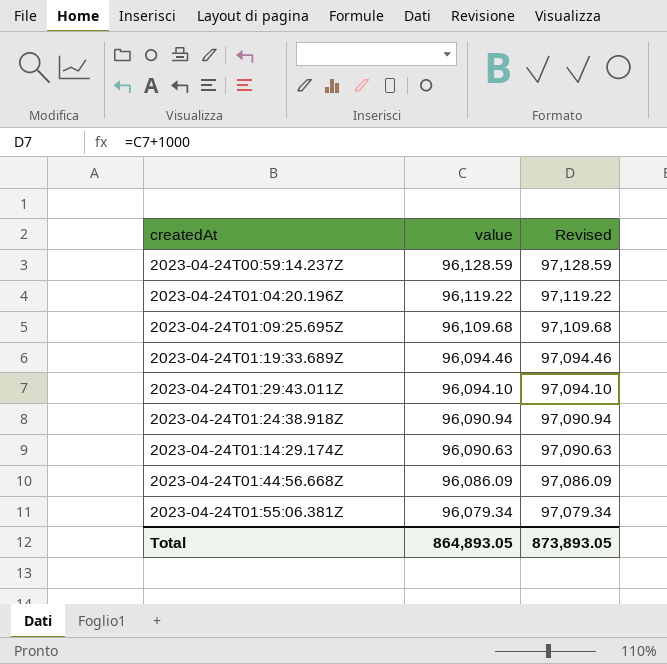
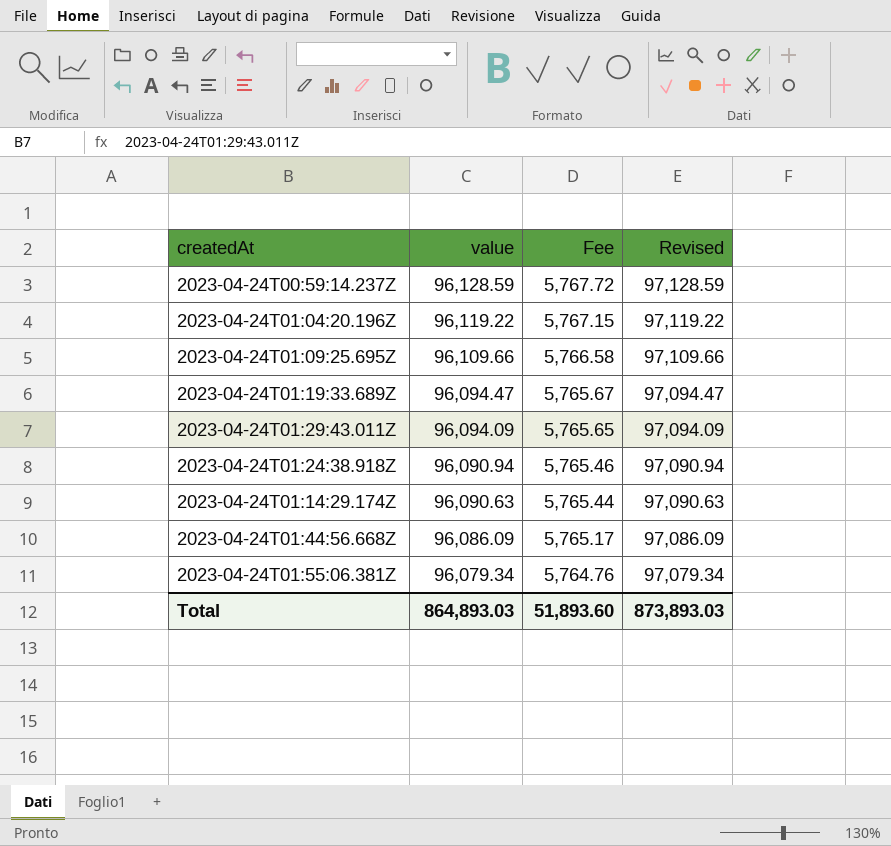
column Fee | formula: none -> [value] * 0.06
2023-04-24T01:09:25.695Z | value: 96,109.68 -> 96,109.66
2023-04-24T01:09:25.695Z | Revised: 97,109.68 -> 97,109.66
2023-04-24T01:19:33.689Z | value: 96,094.46 -> 96,094.47
2023-04-24T01:19:33.689Z | Revised: 97,094.46 -> 97,094.47
2023-04-24T01:29:43.011Z | value: 96,094.10 -> 96,094.09
2023-04-24T01:29:43.011Z | Revised: 97,094.10 -> 97,094.09
Total | value: 864,893.05 -> 864,893.03
Total | Revised: 873,893.05 -> 873,893.03

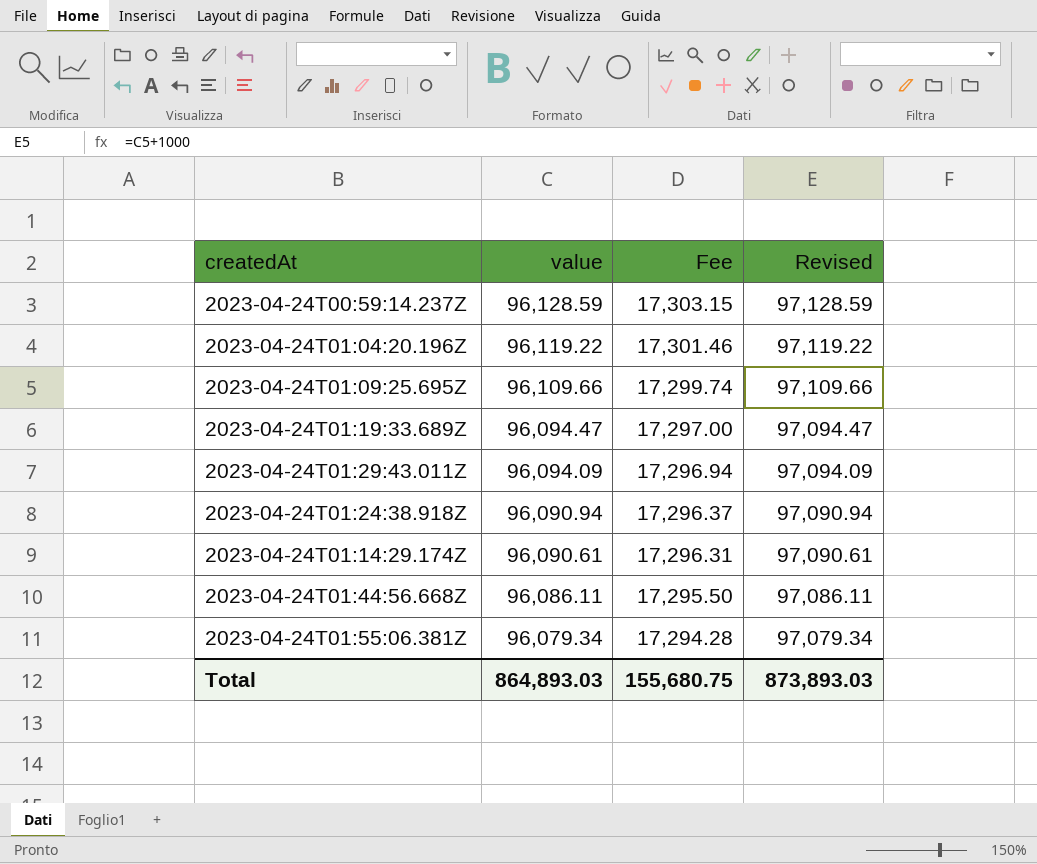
column Fee | formula: [value] * 0.06 -> [value] * 0.18
2023-04-24T01:14:29.174Z | value: 96,090.63 -> 96,090.61
2023-04-24T01:14:29.174Z | Revised: 97,090.63 -> 97,090.61
2023-04-24T01:44:56.668Z | value: 96,086.09 -> 96,086.11
2023-04-24T01:44:56.668Z | Revised: 97,086.09 -> 97,086.11
Total | Fee: 51,893.60 -> 155,680.75

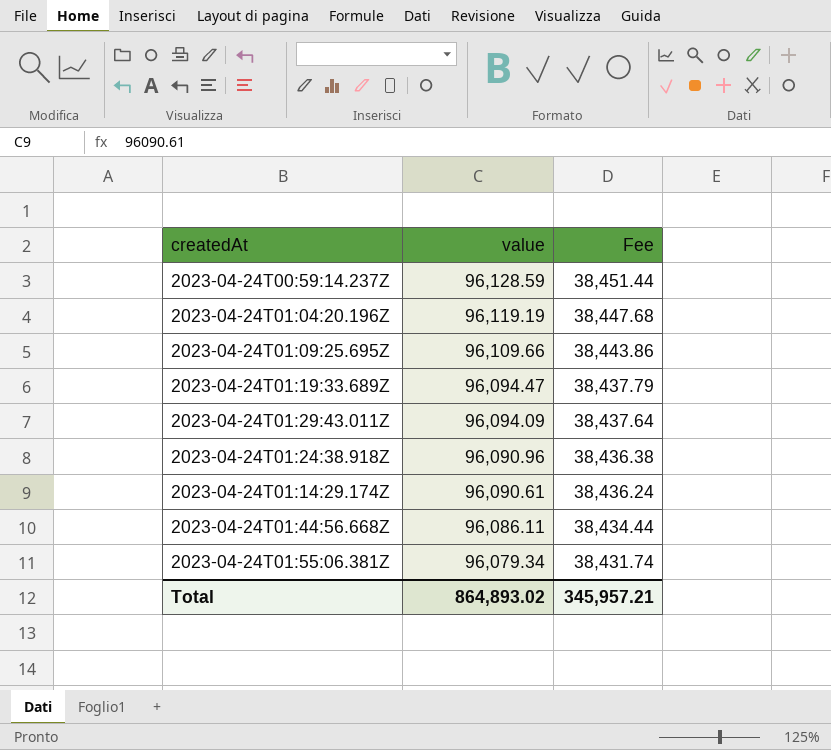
column Revised | formula: [value] + 1000 -> none
column Fee | formula: [value] * 0.18 -> [value] * 0.4
2023-04-24T01:04:20.196Z | value: 96,119.22 -> 96,119.19
2023-04-24T01:24:38.918Z | value: 96,090.94 -> 96,090.96
Total | value: 864,893.03 -> 864,893.02
Total | Fee: 155,680.75 -> 345,957.21

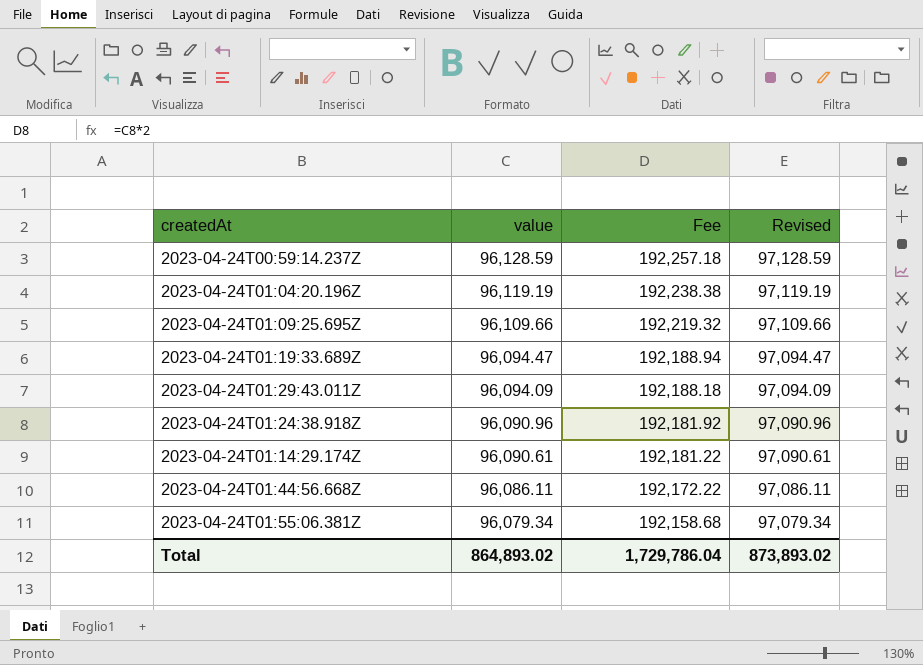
column Fee | formula: [value] * 0.4 -> [value] * 2
column Revised | formula: none -> [value] + 1000
Total | Fee: 345,957.21 -> 1,729,786.04

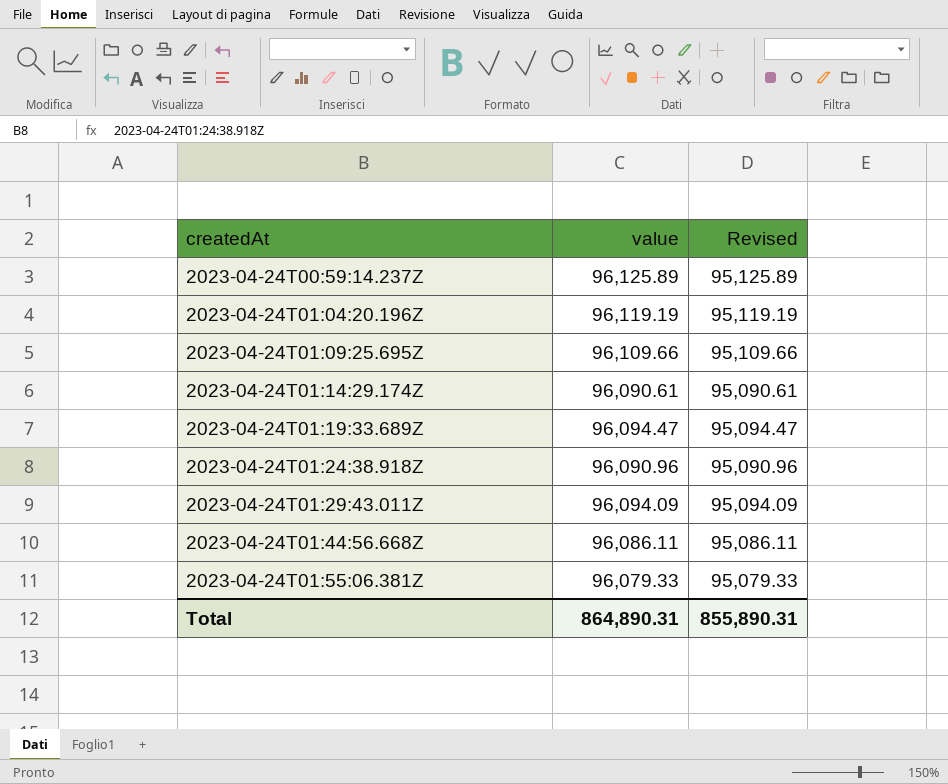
row order: value descending -> createdAt ascending
column Fee | formula: [value] * 2 -> none
column Revised | formula: [value] + 1000 -> [value] - 1000
2023-04-24T00:59:14.237Z | value: 96,128.59 -> 96,125.89
2023-04-24T01:55:06.381Z | value: 96,079.34 -> 96,079.33
Total | value: 864,893.02 -> 864,890.31
Total | Revised: 873,893.02 -> 855,890.31

